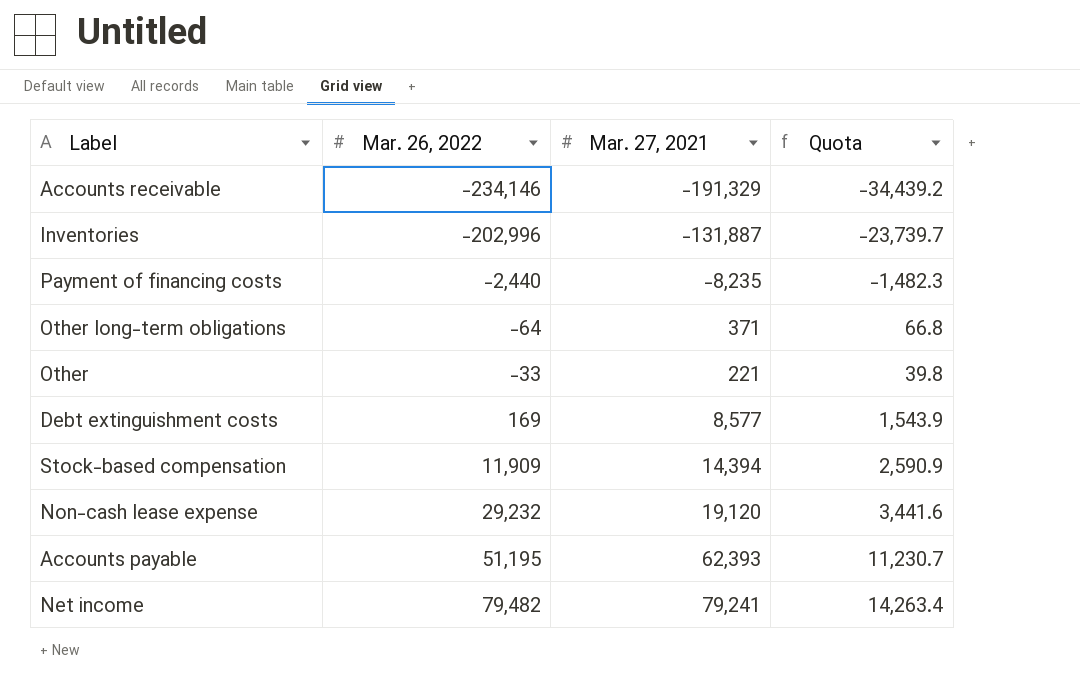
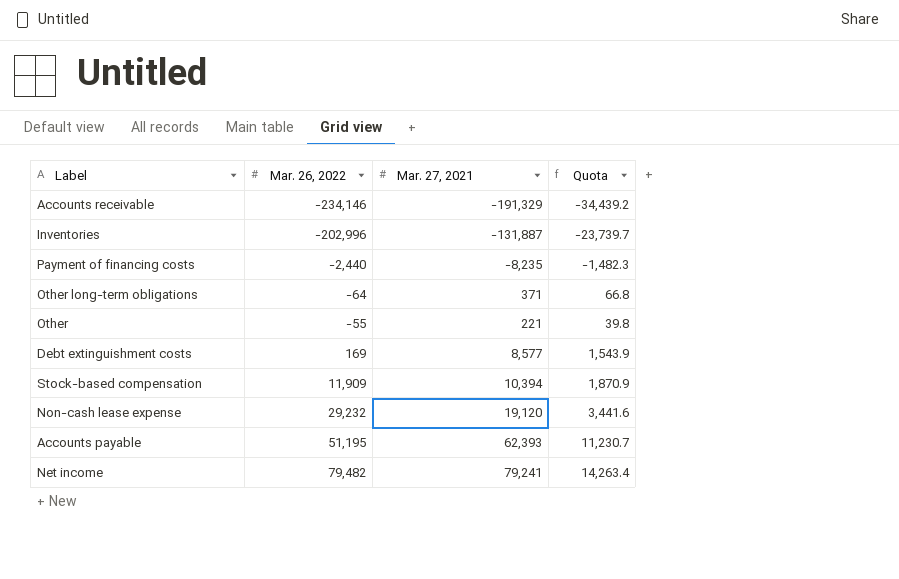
Other | Mar. 26, 2022: -33 -> -55
Stock-based compensation | Mar. 27, 2021: 14,394 -> 10,394
Stock-based compensation | Quota: 2,590.9 -> 1,870.9

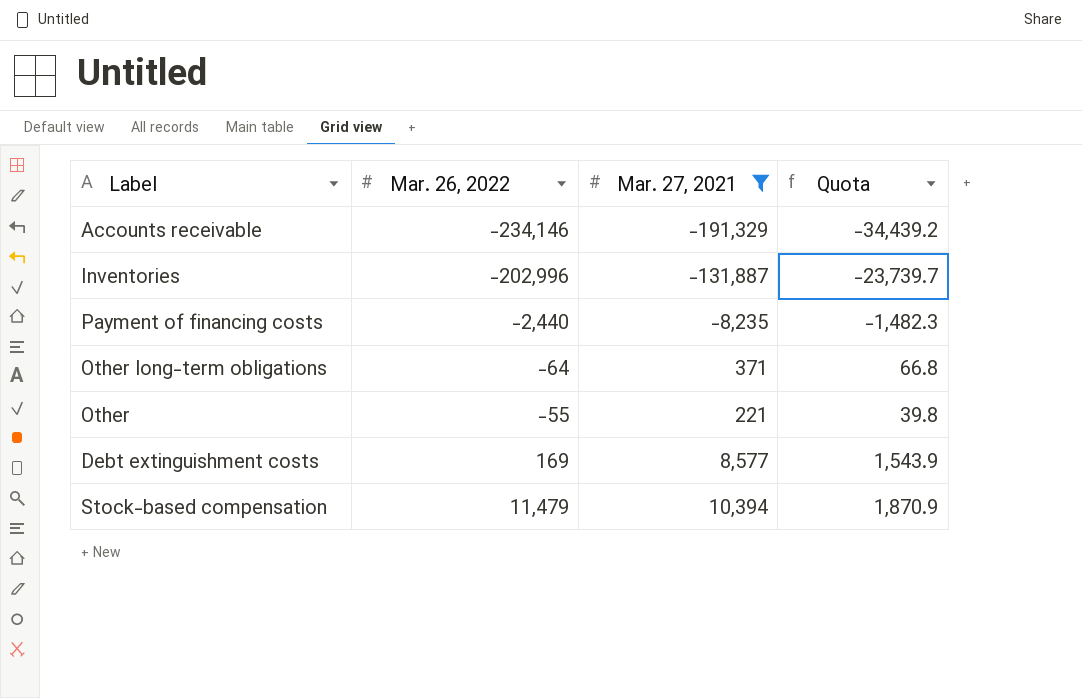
filter: none -> Mar. 27, 2021 <= 10,394
Stock-based compensation | Mar. 26, 2022: 11,909 -> 11,479

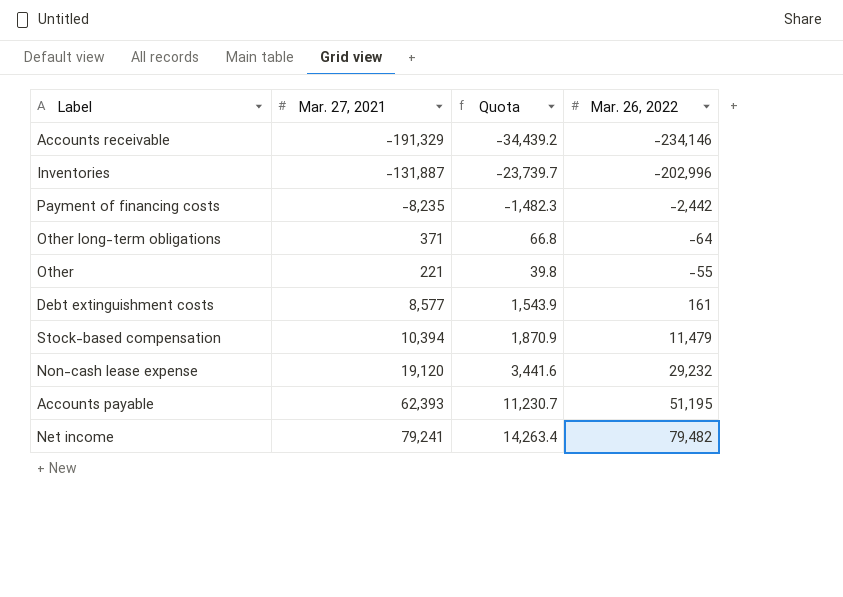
filter: Mar. 27, 2021 <= 10,394 -> none
column Mar. 26, 2022 | position: 2 -> 4
Payment of financing costs | Mar. 26, 2022: -2,440 -> -2,442
Debt extinguishment costs | Mar. 26, 2022: 169 -> 161

